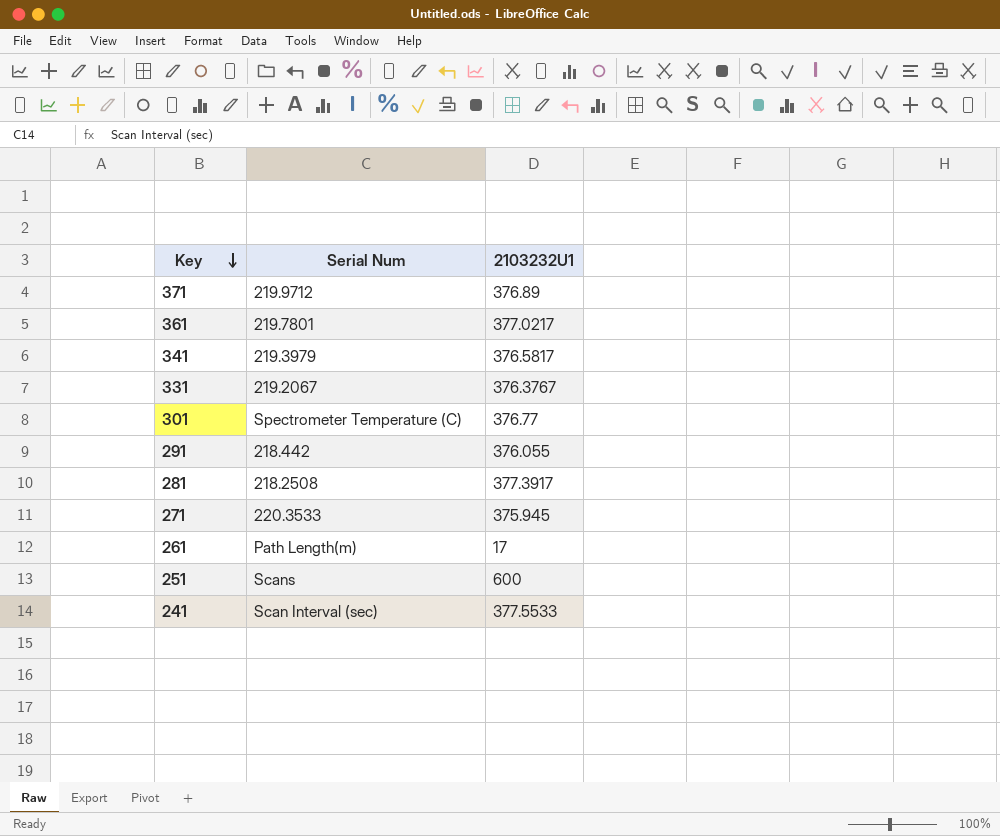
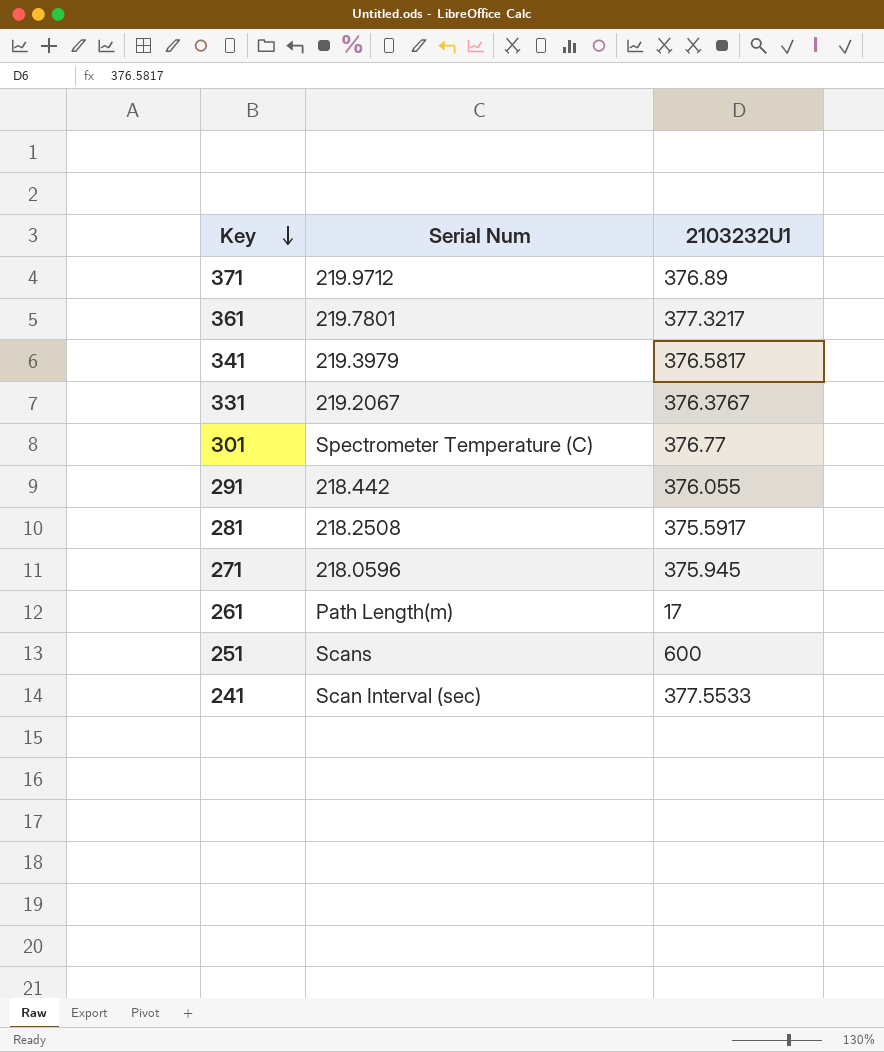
361 | 2103232U1: 377.0217 -> 377.3217
281 | 2103232U1: 377.3917 -> 375.5917
271 | Serial Num: 220.3533 -> 218.0596

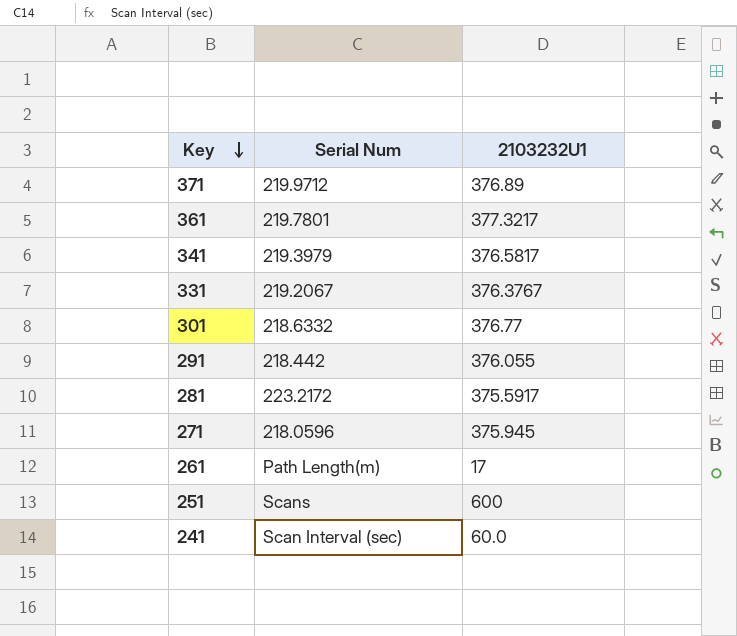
301 | Serial Num: Spectrometer Temperature (C) -> 218.6332
281 | Serial Num: 218.2508 -> 223.2172
241 | 2103232U1: 377.5533 -> 60.0

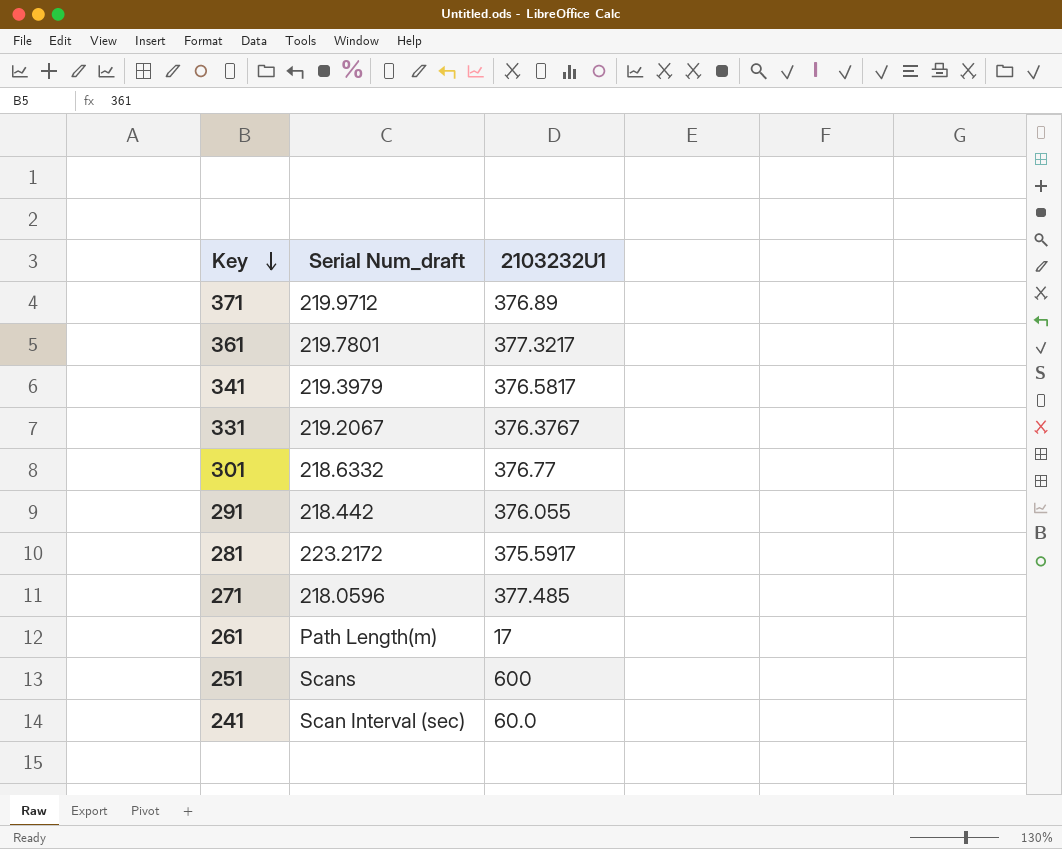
column name: Serial Num -> Serial Num_draft
271 | 2103232U1: 375.945 -> 377.485

